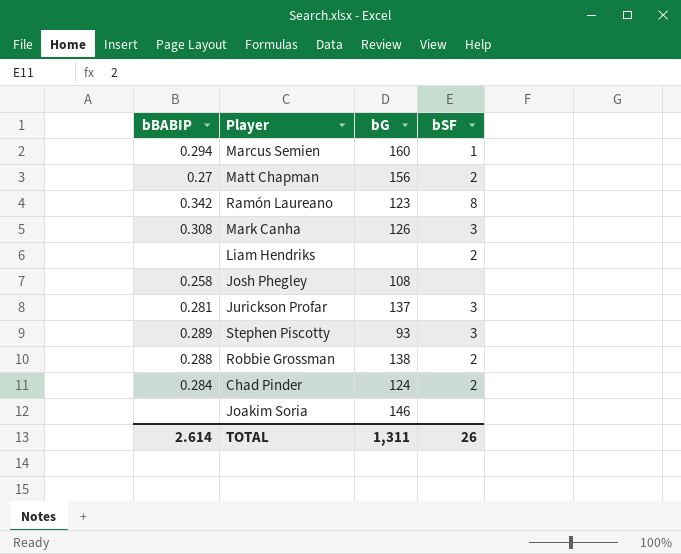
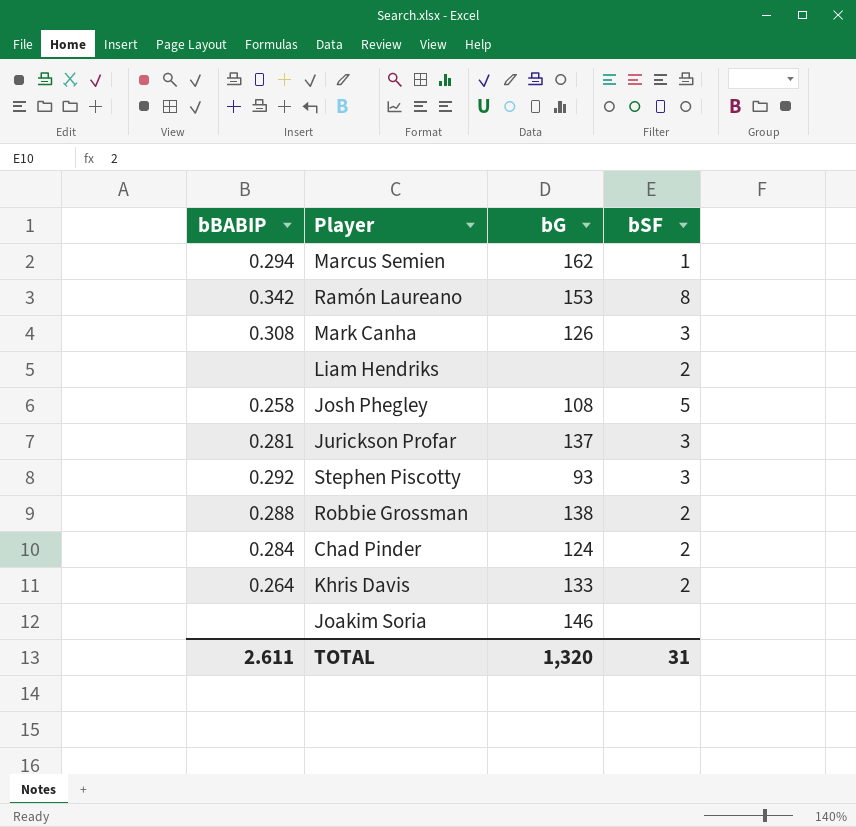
row Matt Chapman: 0.27 | 156 | 2 -> none
Marcus Semien | bG: 160 -> 162
Ramón Laureano | bG: 123 -> 153
Josh Phegley | bSF: none -> 5
Stephen Piscotty | bBABIP: 0.289 -> 0.292
row Khris Davis: none -> 0.264 | 133 | 2
TOTAL | bBABIP: 2.614 -> 2.611
TOTAL | bG: 1,311 -> 1,320
TOTAL | bSF: 26 -> 31

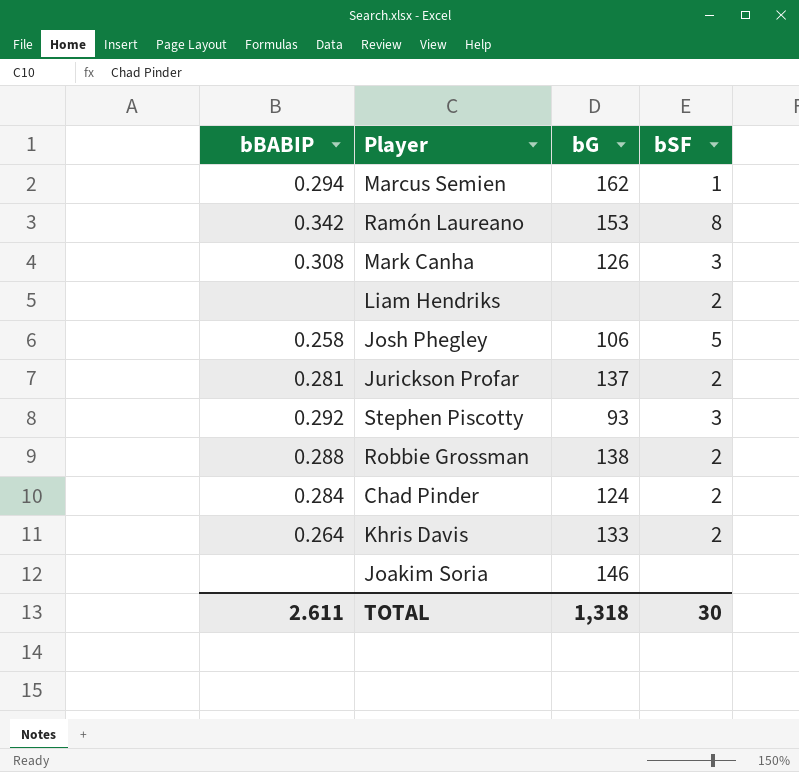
Josh Phegley | bG: 108 -> 106
Jurickson Profar | bSF: 3 -> 2
TOTAL | bG: 1,320 -> 1,318
TOTAL | bSF: 31 -> 30

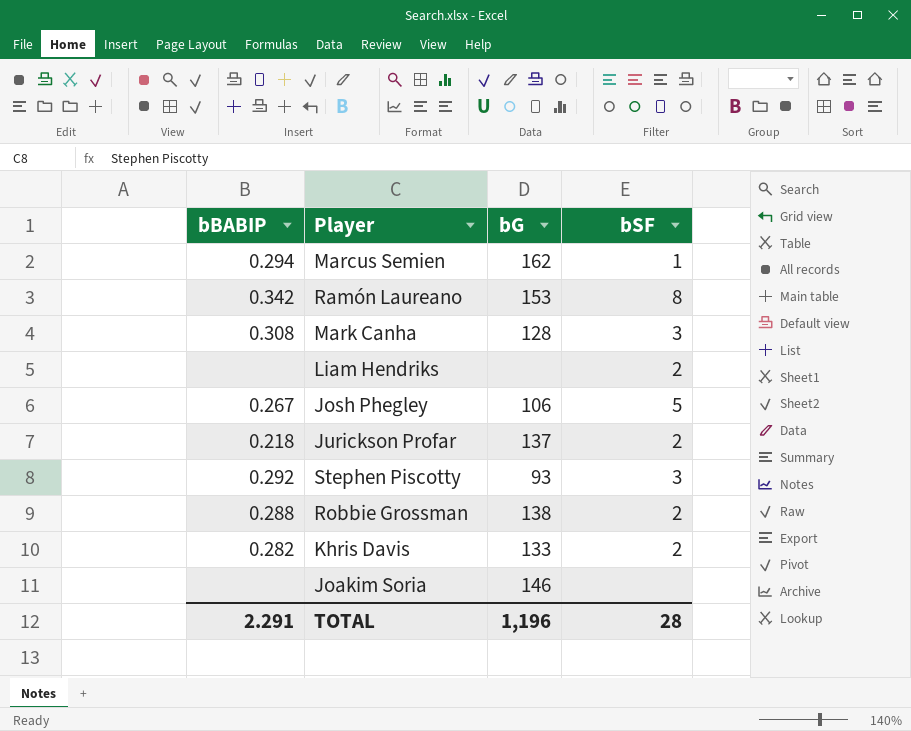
row Chad Pinder: 0.284 | 124 | 2 -> none
Mark Canha | bG: 126 -> 128
Josh Phegley | bBABIP: 0.258 -> 0.267
Jurickson Profar | bBABIP: 0.281 -> 0.218
Khris Davis | bBABIP: 0.264 -> 0.282
TOTAL | bBABIP: 2.611 -> 2.291
TOTAL | bG: 1,318 -> 1,196
TOTAL | bSF: 30 -> 28

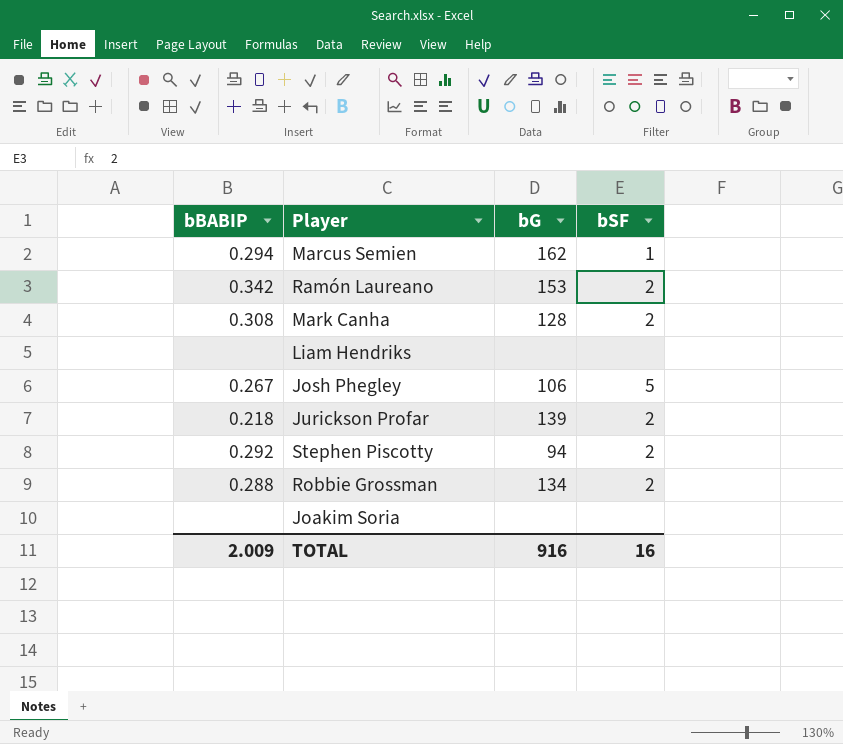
row Khris Davis: 0.282 | 133 | 2 -> none
Ramón Laureano | bSF: 8 -> 2
Mark Canha | bSF: 3 -> 2
Liam Hendriks | bSF: 2 -> none
Jurickson Profar | bG: 137 -> 139
Stephen Piscotty | bG: 93 -> 94
Stephen Piscotty | bSF: 3 -> 2
Robbie Grossman | bG: 138 -> 134
Joakim Soria | bG: 146 -> none
TOTAL | bBABIP: 2.291 -> 2.009
TOTAL | bG: 1,196 -> 916
TOTAL | bSF: 28 -> 16

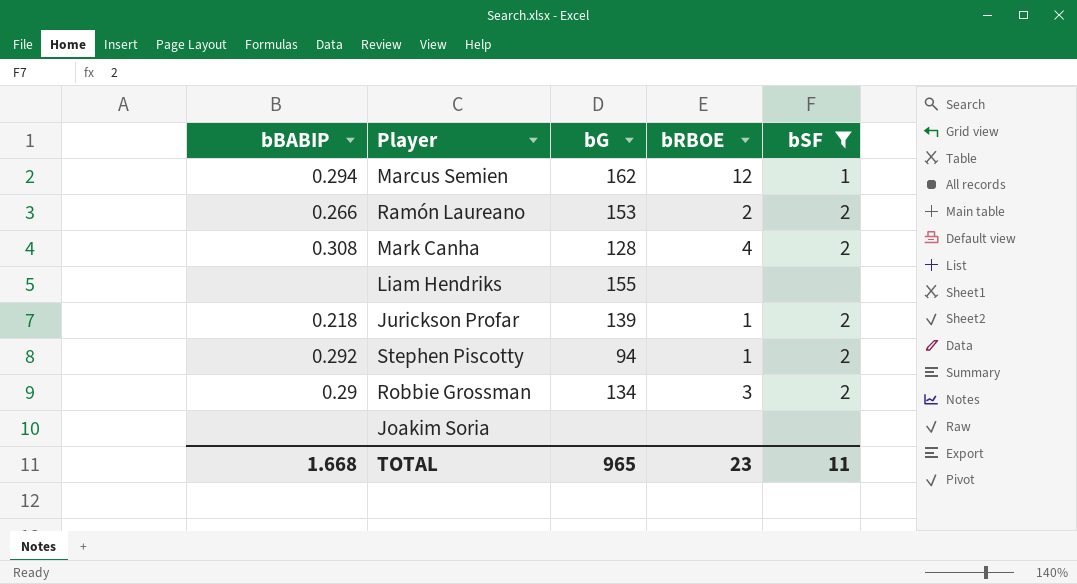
filter: none -> bSF != 5
column bRBOE | position: none -> 4
Ramón Laureano | bBABIP: 0.342 -> 0.266
Liam Hendriks | bG: none -> 155
Robbie Grossman | bBABIP: 0.288 -> 0.29
TOTAL | bBABIP: 2.009 -> 1.668
TOTAL | bG: 916 -> 965
TOTAL | bSF: 16 -> 11

